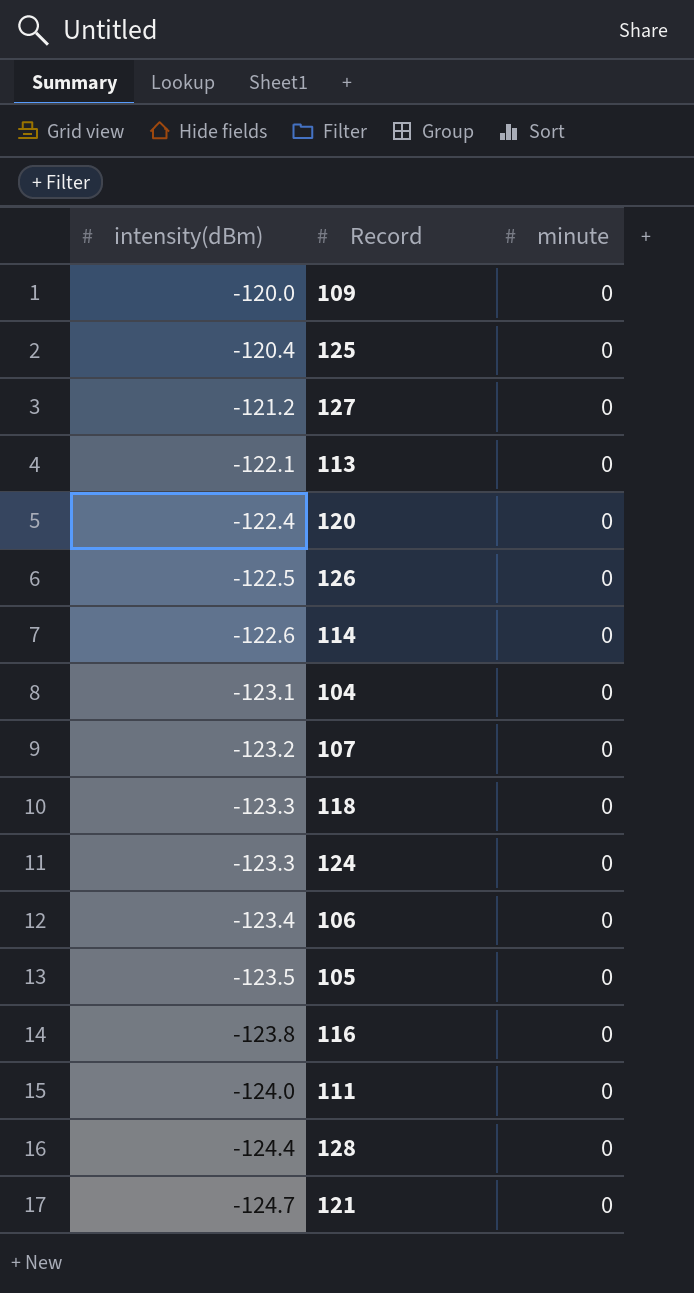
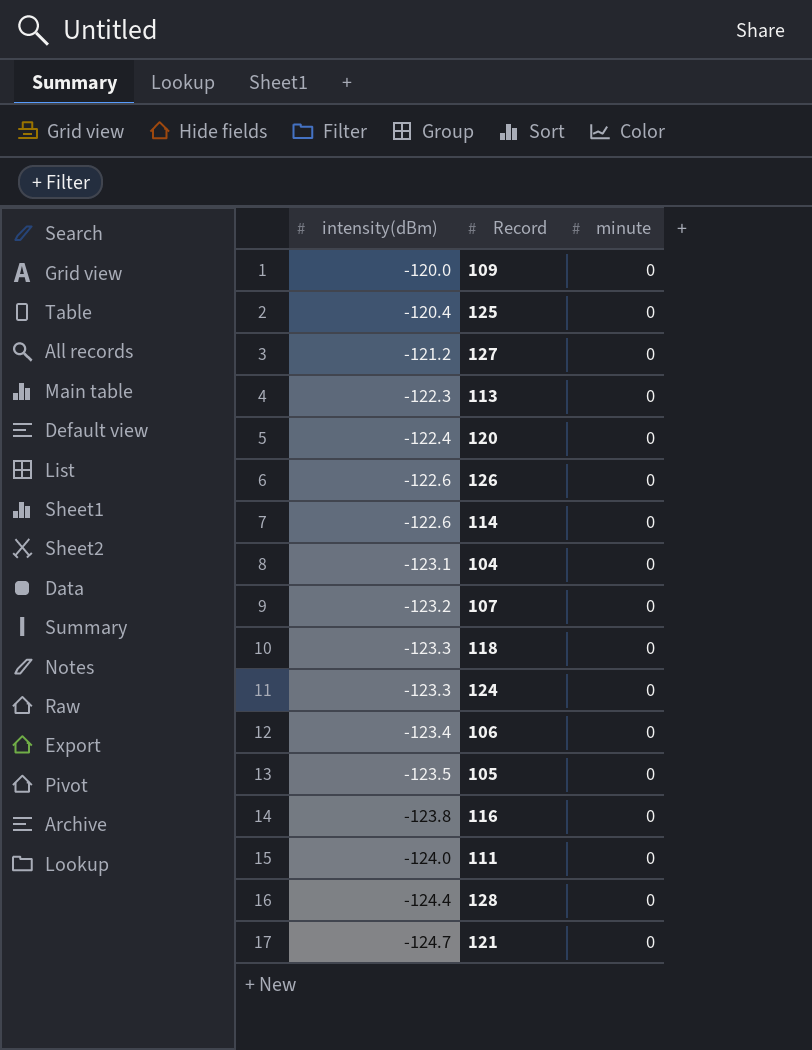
113 | intensity(dBm): -122.1 -> -122.3
126 | intensity(dBm): -122.5 -> -122.6

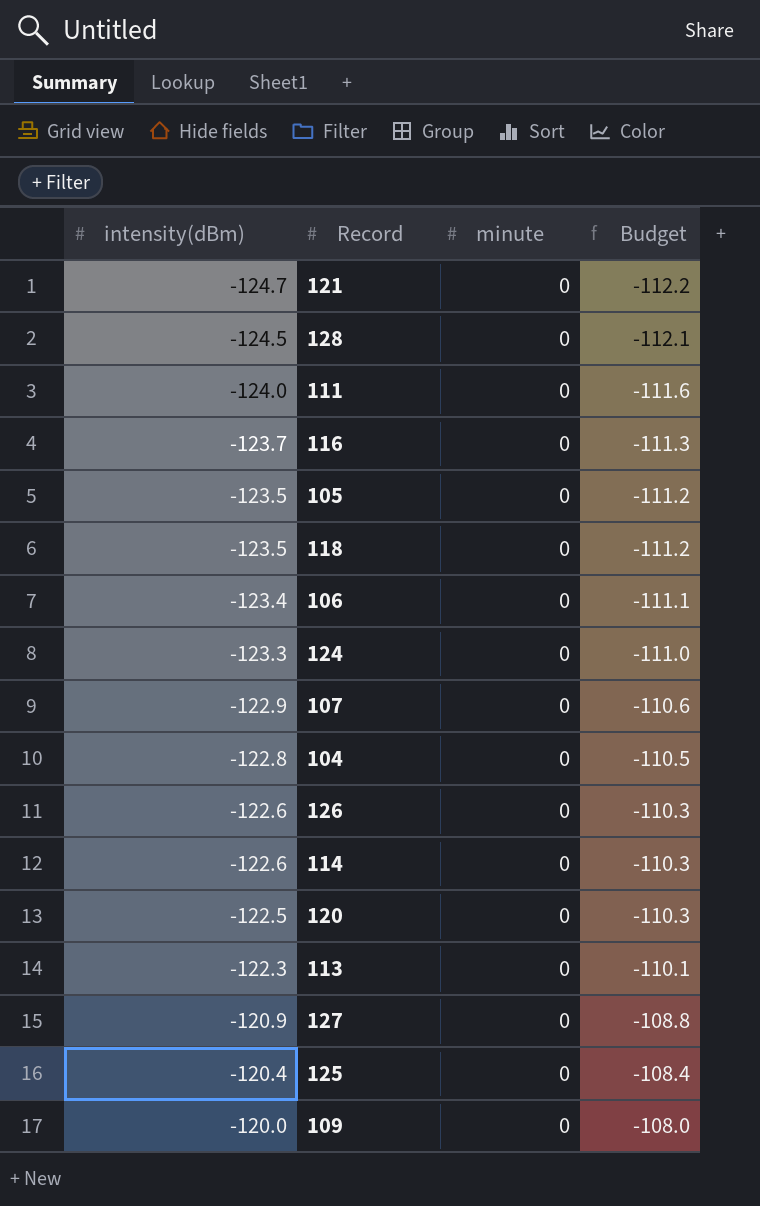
row order: intensity(dBm) descending -> intensity(dBm) ascending
column Budget | formula: none -> [intensity(dBm)] * 0.9
128 | intensity(dBm): -124.4 -> -124.5
116 | intensity(dBm): -123.8 -> -123.7
118 | intensity(dBm): -123.3 -> -123.5
107 | intensity(dBm): -123.2 -> -122.9
104 | intensity(dBm): -123.1 -> -122.8
120 | intensity(dBm): -122.4 -> -122.5
127 | intensity(dBm): -121.2 -> -120.9

